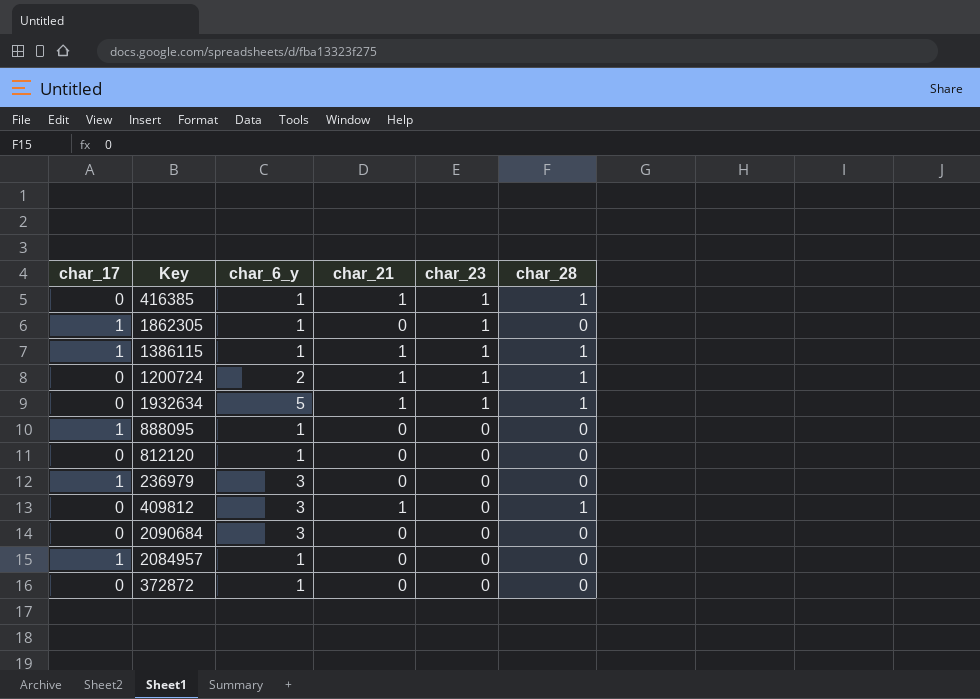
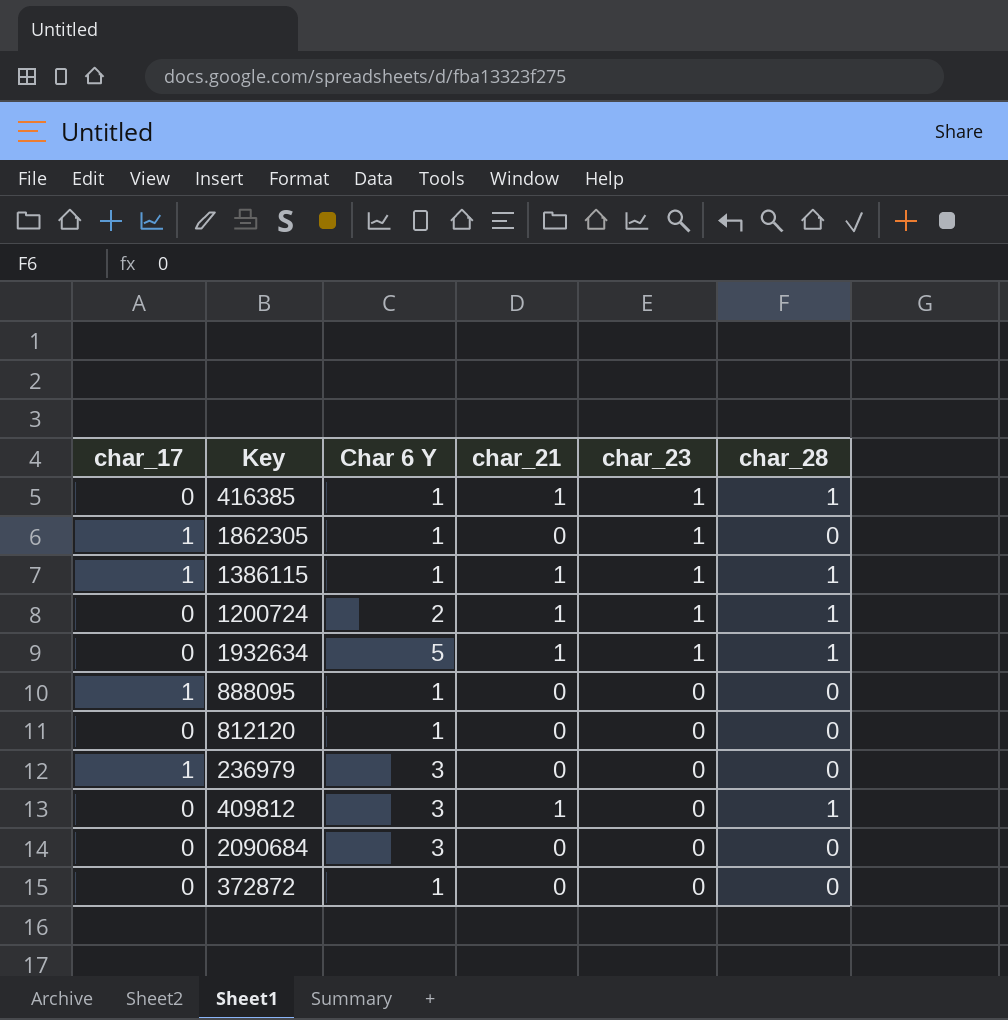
column name: char_6_y -> Char 6 Y
row 2084957: 1 | 1 | 0 | 0 | 0 -> none

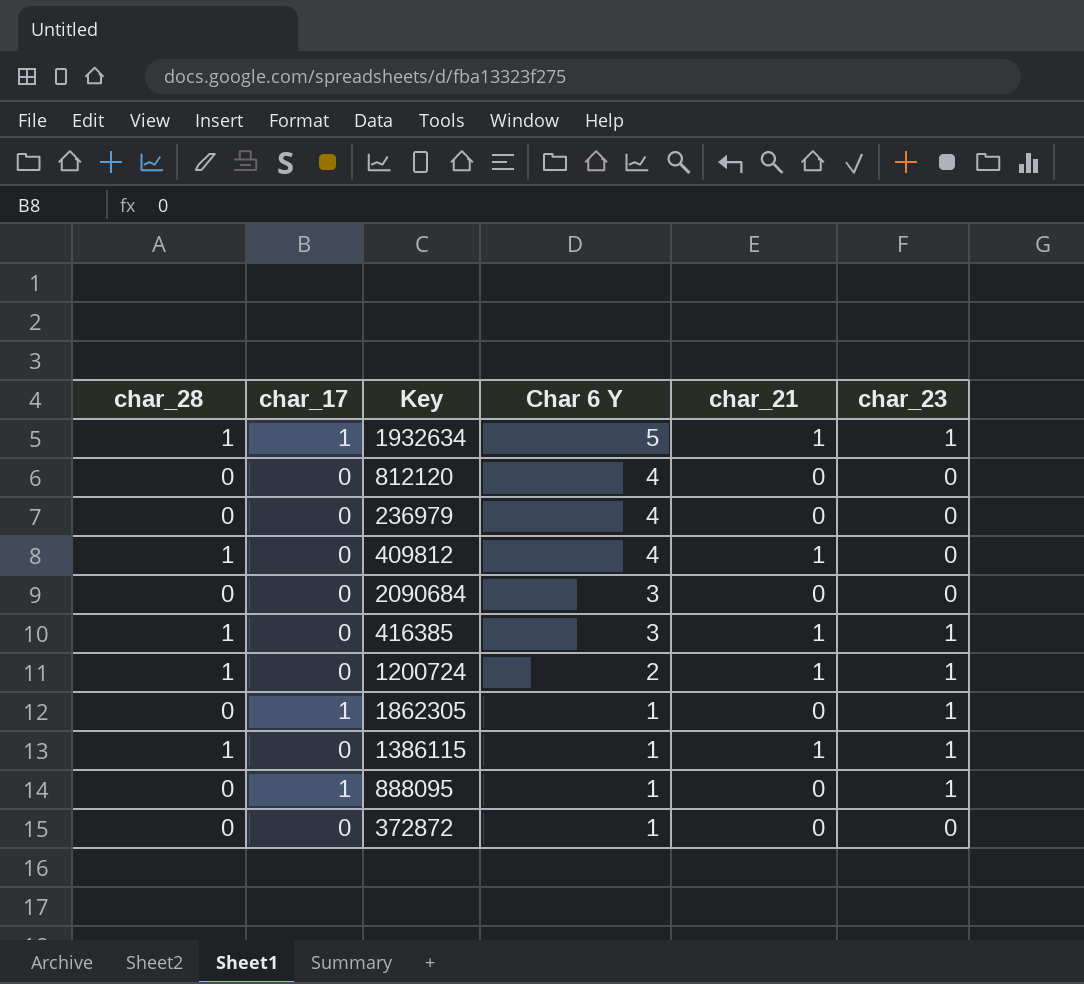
row order: char_23 descending -> Char 6 Y descending
column char_28 | position: 6 -> 1
1932634 | char_17: 0 -> 1
812120 | Char 6 Y: 1 -> 4
236979 | char_17: 1 -> 0
236979 | Char 6 Y: 3 -> 4
409812 | Char 6 Y: 3 -> 4
416385 | Char 6 Y: 1 -> 3
1386115 | char_17: 1 -> 0
888095 | char_23: 0 -> 1

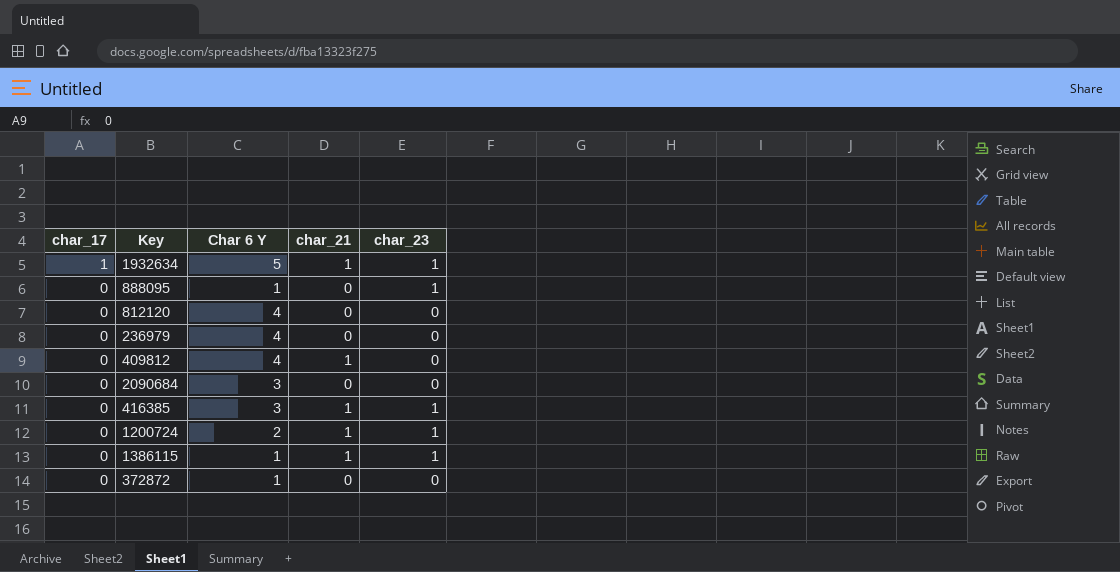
row order: Char 6 Y descending -> char_17 descending
column char_28 | position: 1 -> none
row 1862305: 0 | 1 | 1 | 0 | 1 -> none
888095 | char_17: 1 -> 0

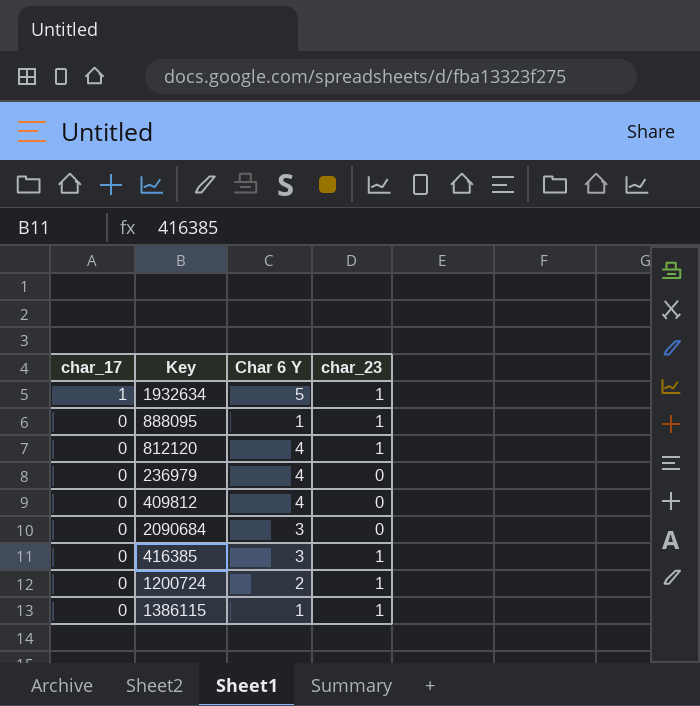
column char_21 | position: 4 -> none
row 372872: 0 | 1 | 0 | 0 -> none
812120 | char_23: 0 -> 1

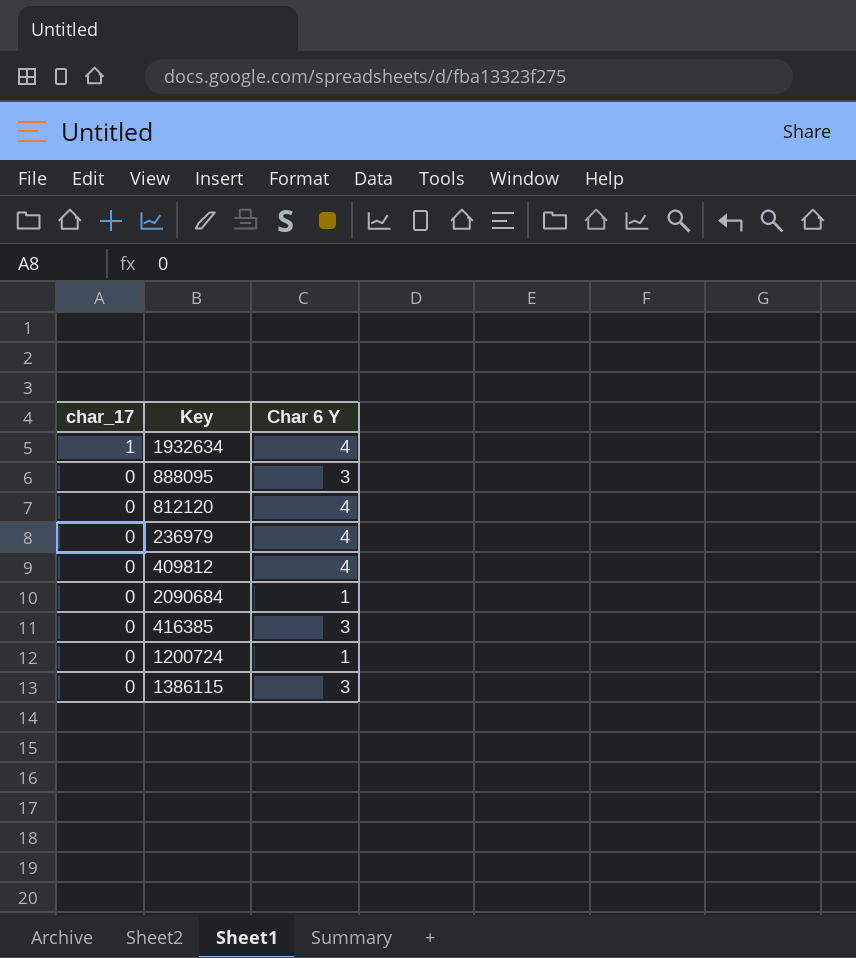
column char_23 | position: 4 -> none
1932634 | Char 6 Y: 5 -> 4
888095 | Char 6 Y: 1 -> 3
2090684 | Char 6 Y: 3 -> 1
1200724 | Char 6 Y: 2 -> 1
1386115 | Char 6 Y: 1 -> 3

